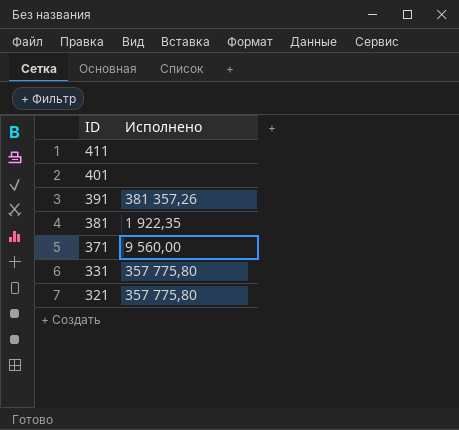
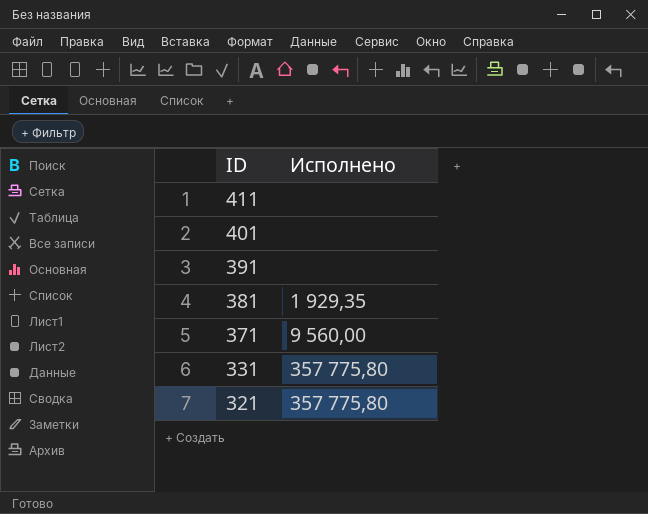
391 | Исполнено: 381 357,26 -> none
381 | Исполнено: 1 922,35 -> 1 929,35

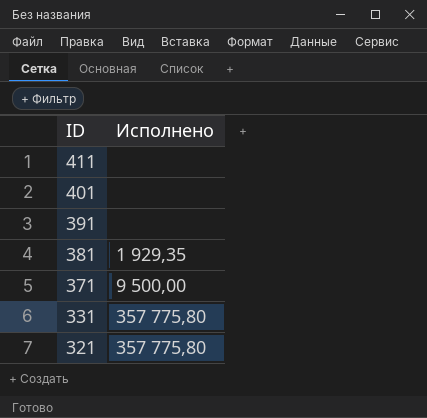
371 | Исполнено: 9 560,00 -> 9 500,00

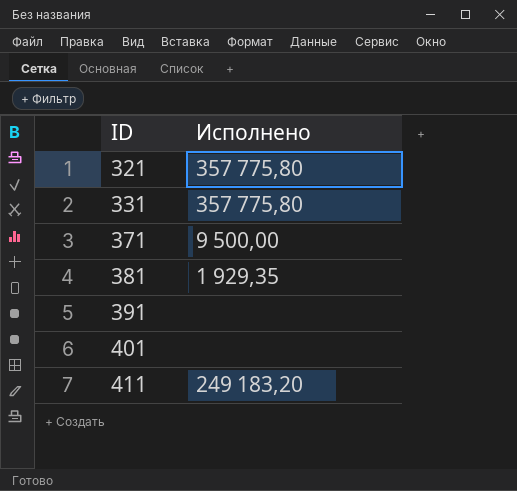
row order: ID descending -> ID ascending
411 | Исполнено: none -> 249 183,20

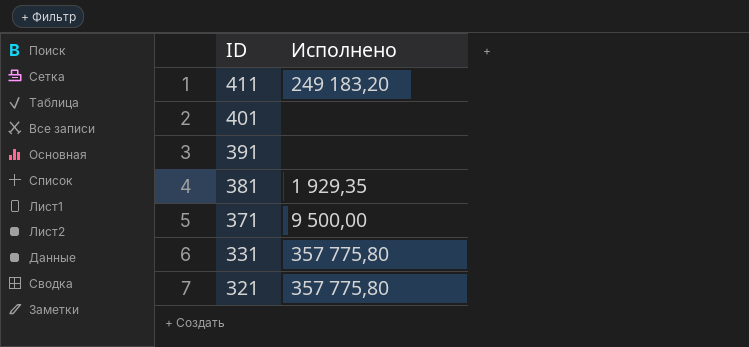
row order: ID ascending -> ID descending

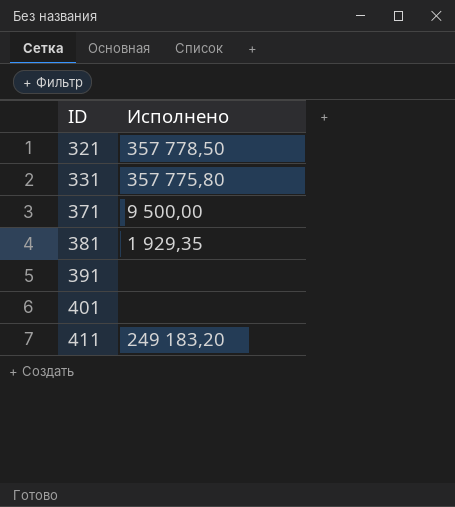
row order: ID descending -> ID ascending
321 | Исполнено: 357 775,80 -> 357 778,50

